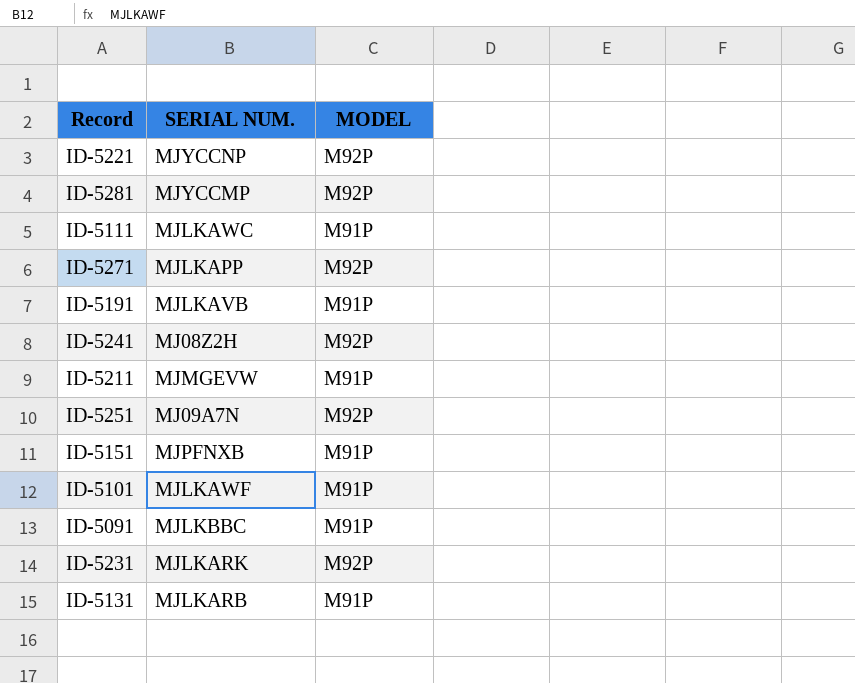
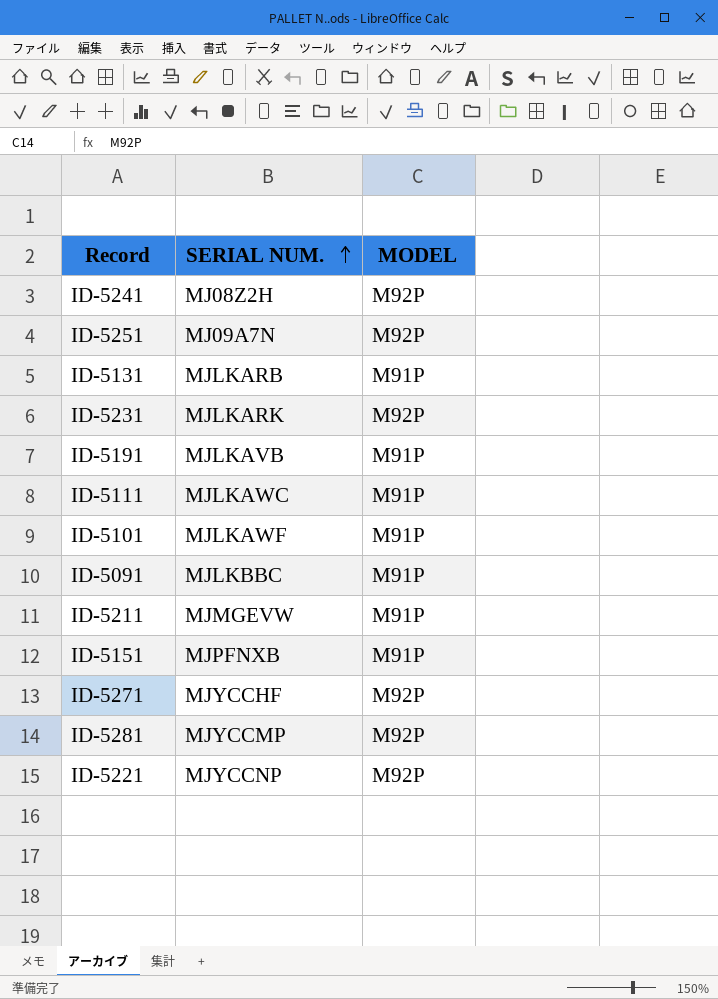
row order: none -> SERIAL NUM. ascending
ID-5271 | SERIAL NUM.: MJLKAPP -> MJYCCHF

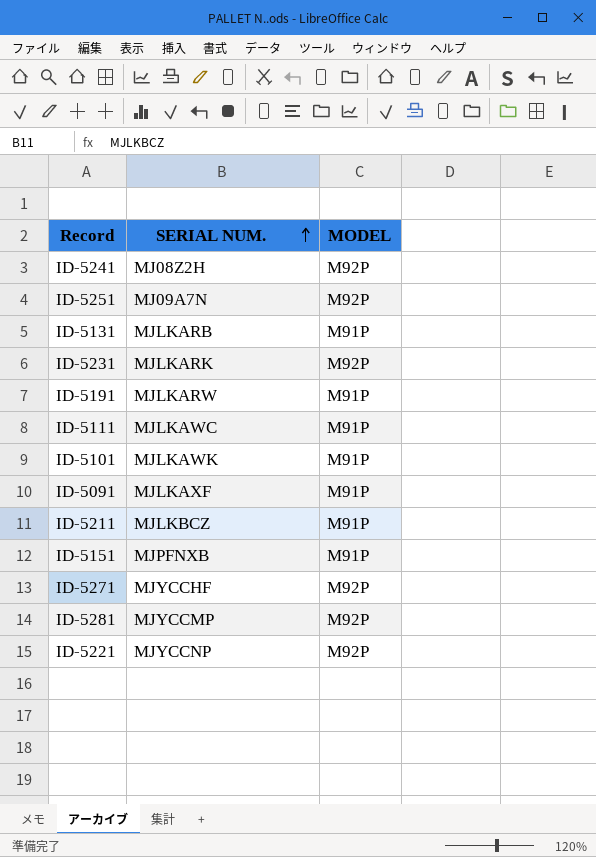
ID-5191 | SERIAL NUM.: MJLKAVB -> MJLKARW
ID-5101 | SERIAL NUM.: MJLKAWF -> MJLKAWK
ID-5091 | SERIAL NUM.: MJLKBBC -> MJLKAXF
ID-5211 | SERIAL NUM.: MJMGEVW -> MJLKBCZ

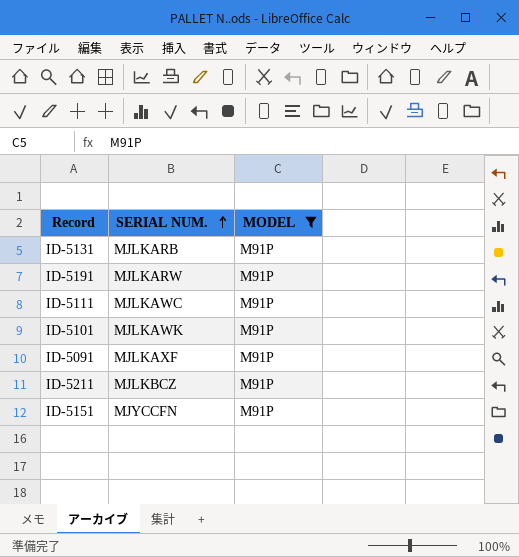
filter: none -> MODEL = M91P
ID-5151 | SERIAL NUM.: MJPFNXB -> MJYCCFN

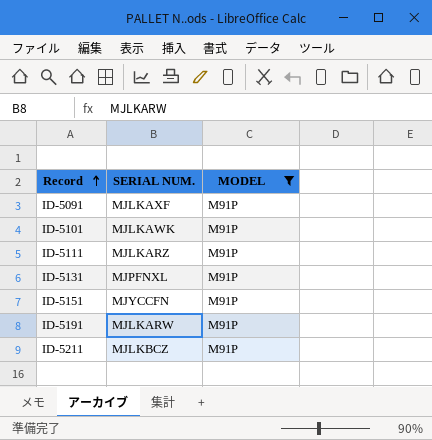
row order: SERIAL NUM. ascending -> Record ascending
ID-5111 | SERIAL NUM.: MJLKAWC -> MJLKARZ
ID-5131 | SERIAL NUM.: MJLKARB -> MJPFNXL

